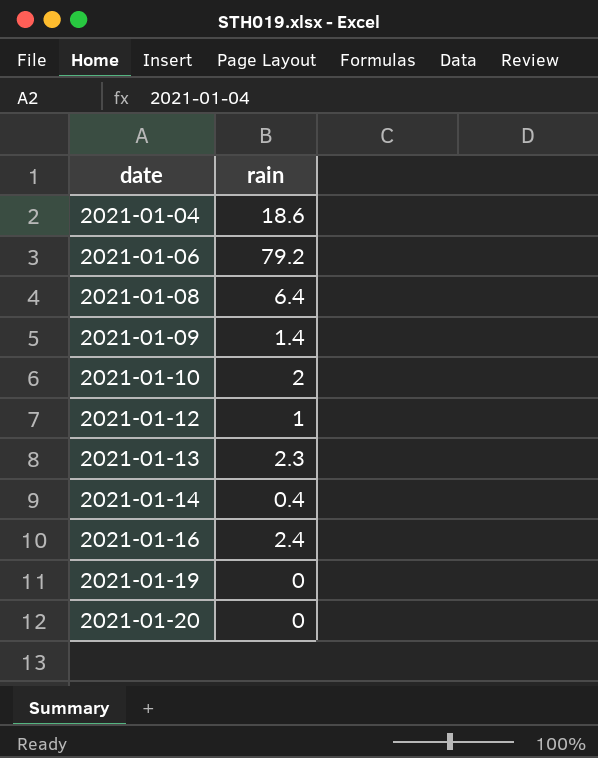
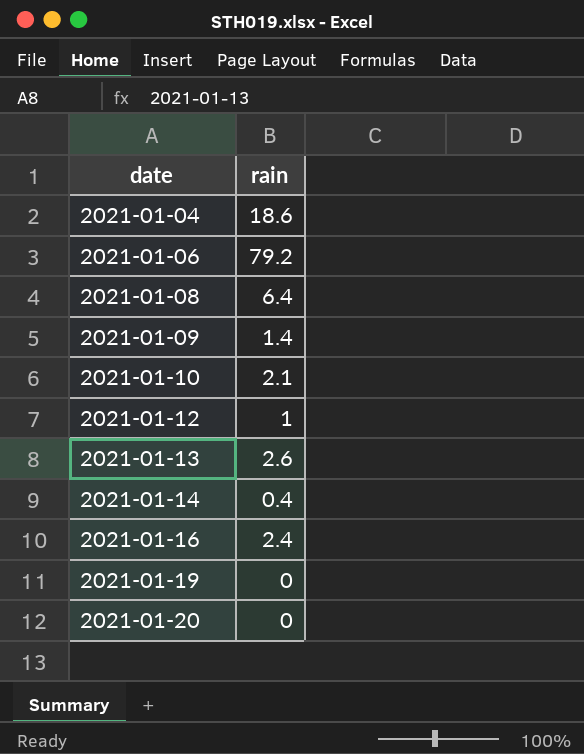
2021-01-10 | rain: 2 -> 2.1
2021-01-13 | rain: 2.3 -> 2.6

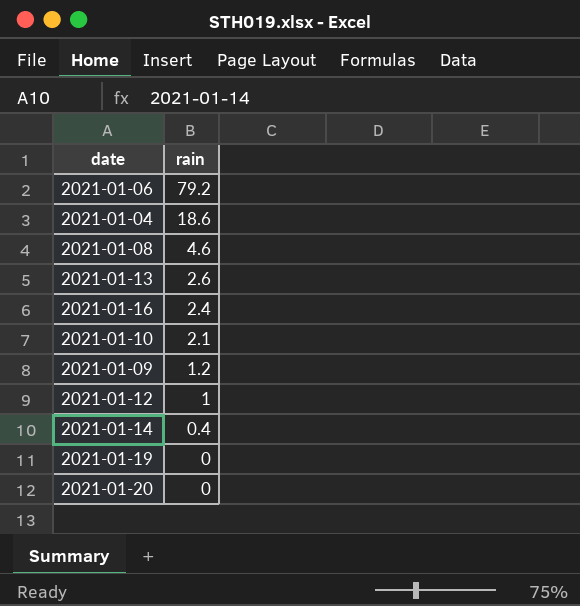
row order: date ascending -> rain descending
2021-01-08 | rain: 6.4 -> 4.6
2021-01-09 | rain: 1.4 -> 1.2

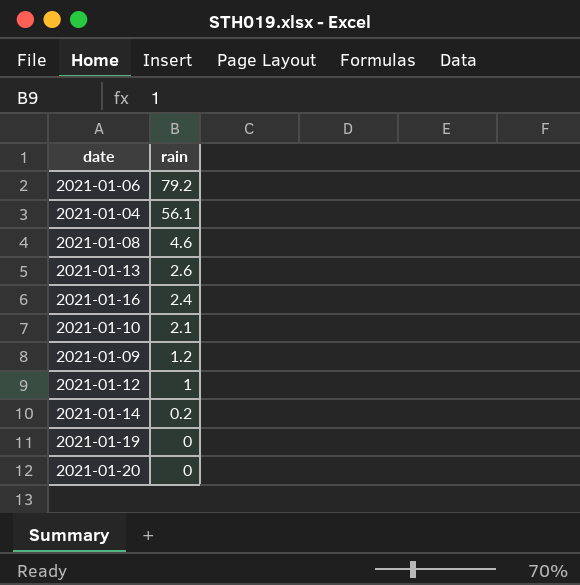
2021-01-04 | rain: 18.6 -> 56.1
2021-01-14 | rain: 0.4 -> 0.2

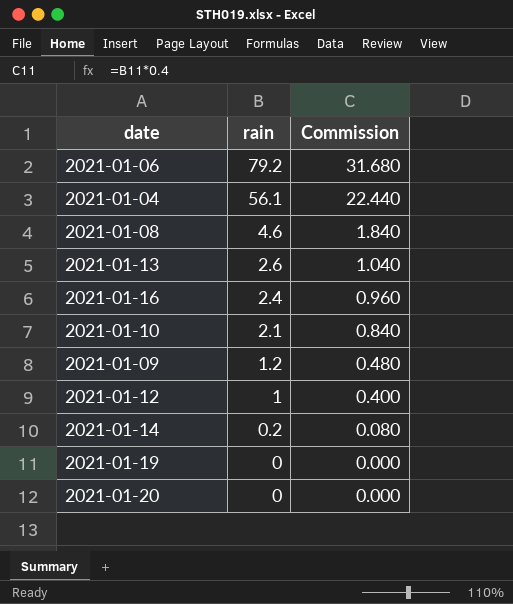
column Commission | formula: none -> [rain] * 0.4

